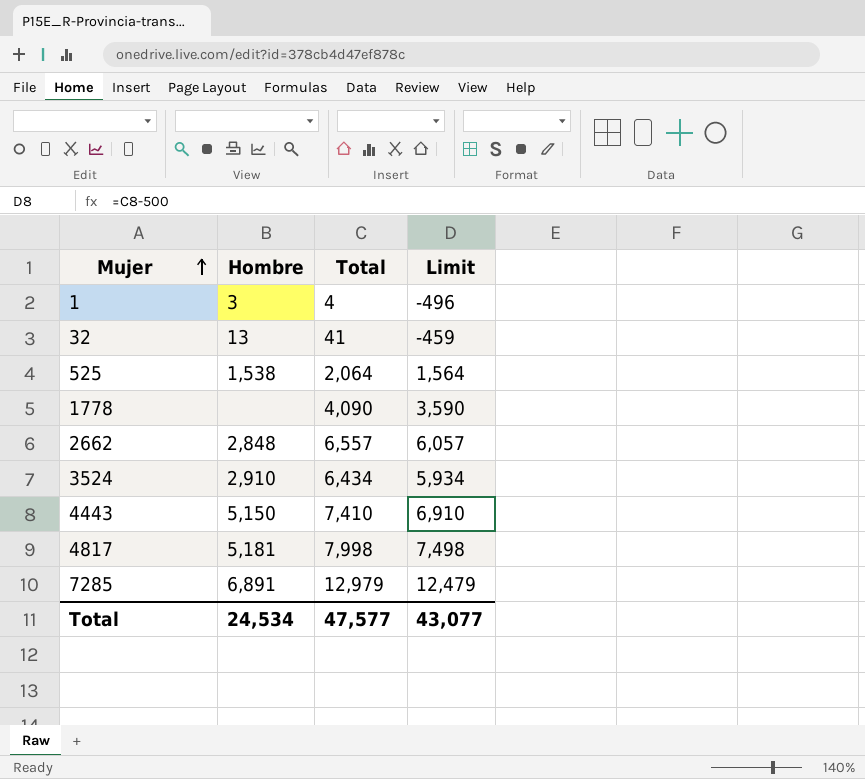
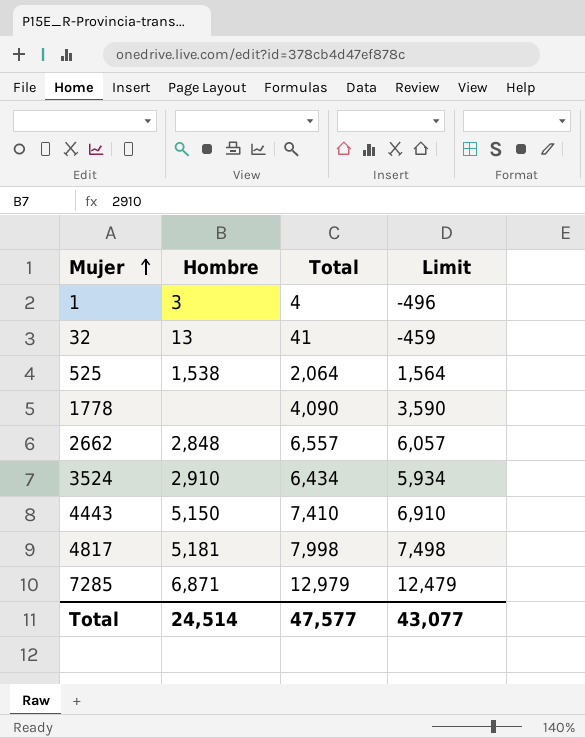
7285 | Hombre: 6,891 -> 6,871
Total | Hombre: 24,534 -> 24,514

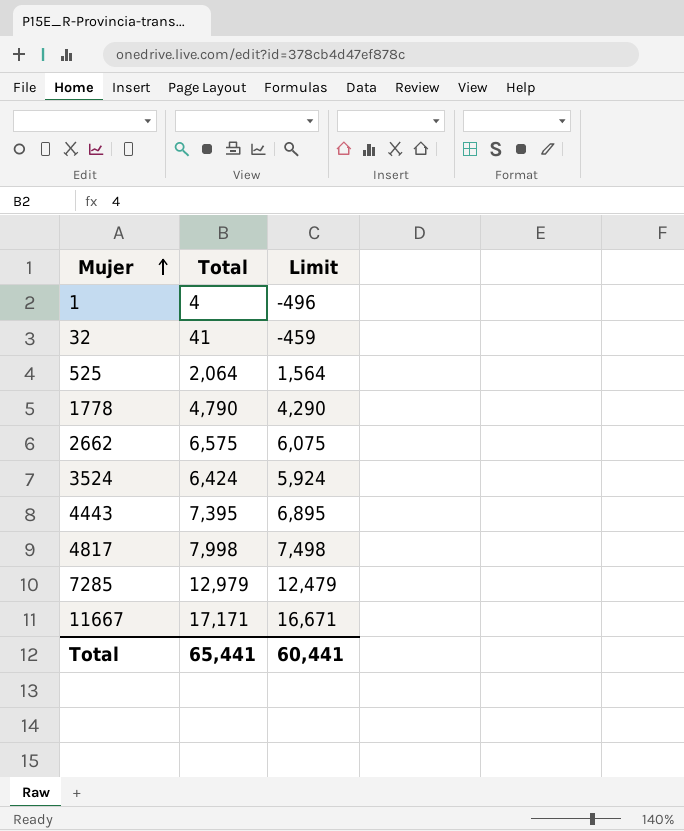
column Hombre | position: 2 -> none
1778 | Total: 4,090 -> 4,790
1778 | Limit: 3,590 -> 4,290
2662 | Total: 6,557 -> 6,575
2662 | Limit: 6,057 -> 6,075
3524 | Total: 6,434 -> 6,424
3524 | Limit: 5,934 -> 5,924
4443 | Total: 7,410 -> 7,395
4443 | Limit: 6,910 -> 6,895
row 11667: none -> 17,171 | 16,671
Total | Total: 47,577 -> 65,441
Total | Limit: 43,077 -> 60,441

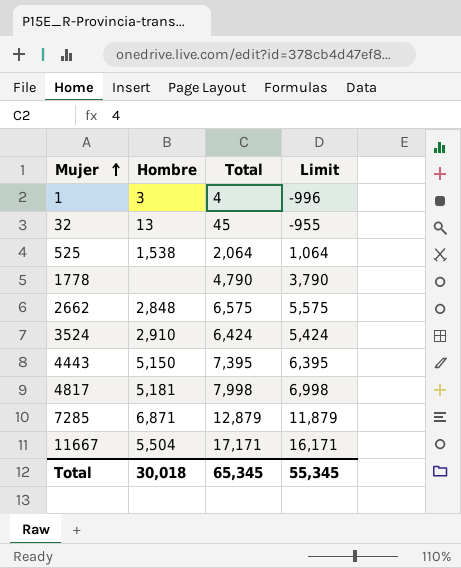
column Hombre | position: none -> 2
column Limit | formula: [Total] - 500 -> [Total] - 1000
32 | Total: 41 -> 45
7285 | Total: 12,979 -> 12,879
Total | Total: 65,441 -> 65,345
Total | Limit: 60,441 -> 55,345

